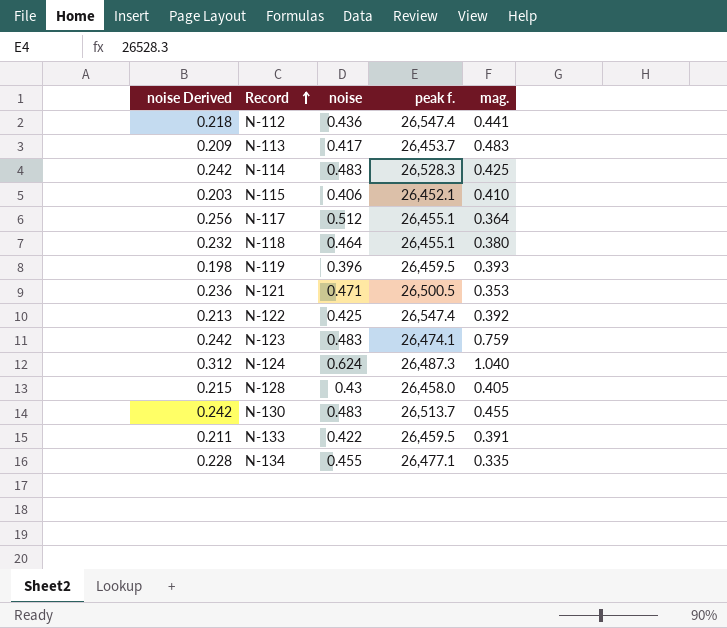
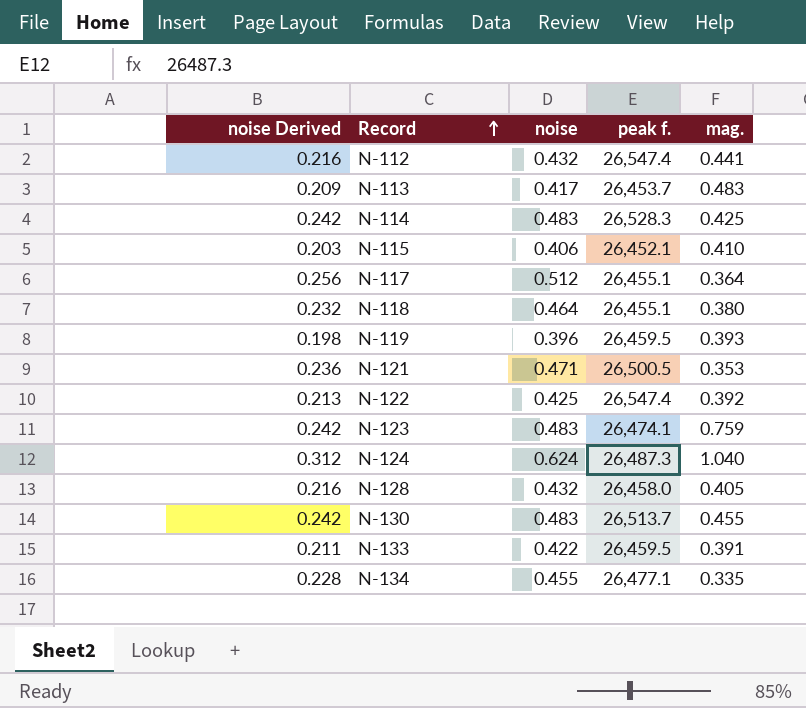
N-112 | noise Derived: 0.218 -> 0.216
N-112 | noise: 0.436 -> 0.432
N-128 | noise Derived: 0.215 -> 0.216
N-128 | noise: 0.43 -> 0.432

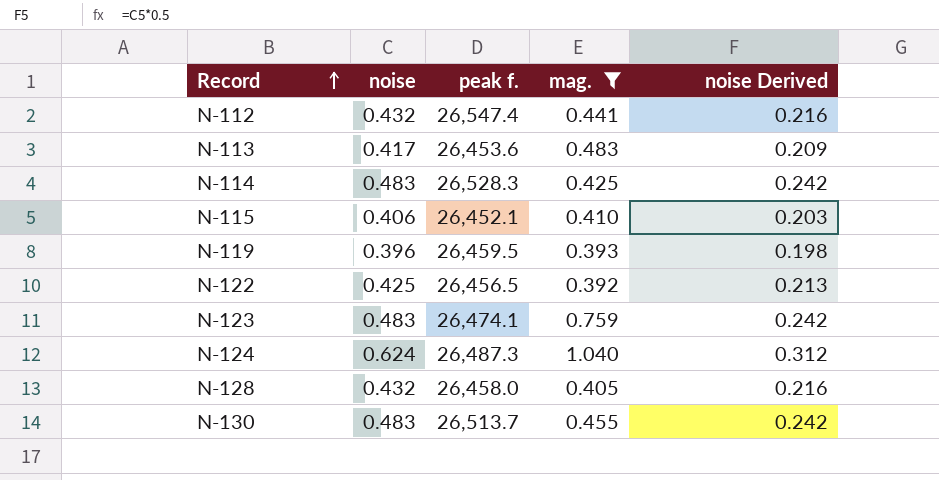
filter: none -> mag. >= 0.392
column noise Derived | position: 1 -> 5
N-113 | peak f.: 26,453.7 -> 26,453.6
N-122 | peak f.: 26,547.4 -> 26,456.5

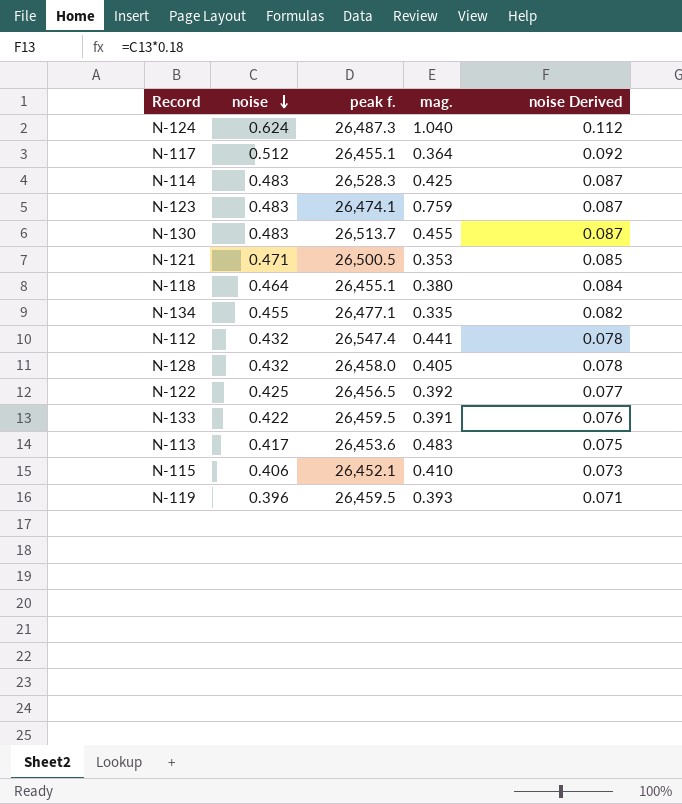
filter: mag. >= 0.392 -> none
row order: Record ascending -> noise descending
column noise Derived | formula: [noise] * 0.5 -> [noise] * 0.18

